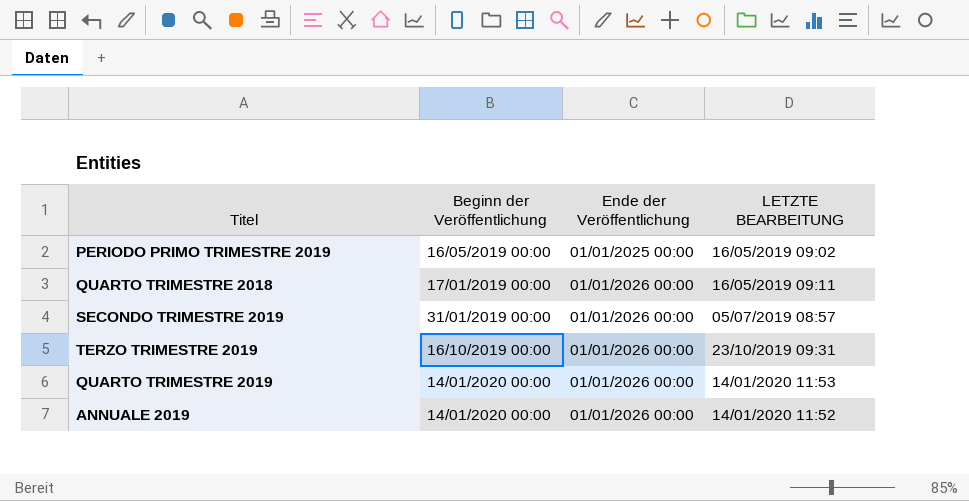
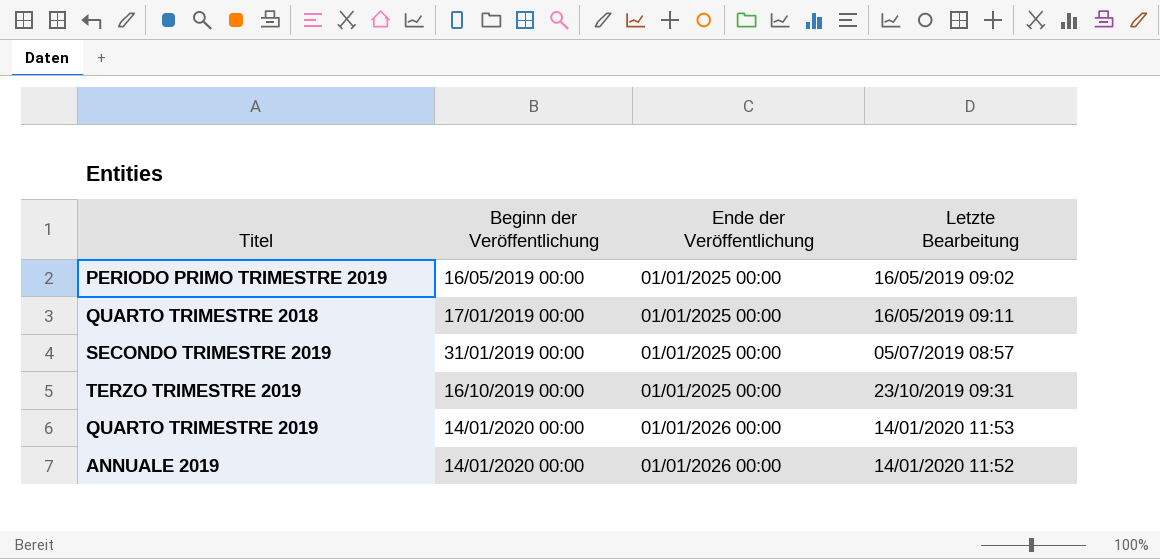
column name: LETZTE BEARBEITUNG -> Letzte Bearbeitung
QUARTO TRIMESTRE 2018 | Ende der Veröffentlichung: 01/01/2026 00:00 -> 01/01/2025 00:00
SECONDO TRIMESTRE 2019 | Ende der Veröffentlichung: 01/01/2026 00:00 -> 01/01/2025 00:00
TERZO TRIMESTRE 2019 | Ende der Veröffentlichung: 01/01/2026 00:00 -> 01/01/2025 00:00

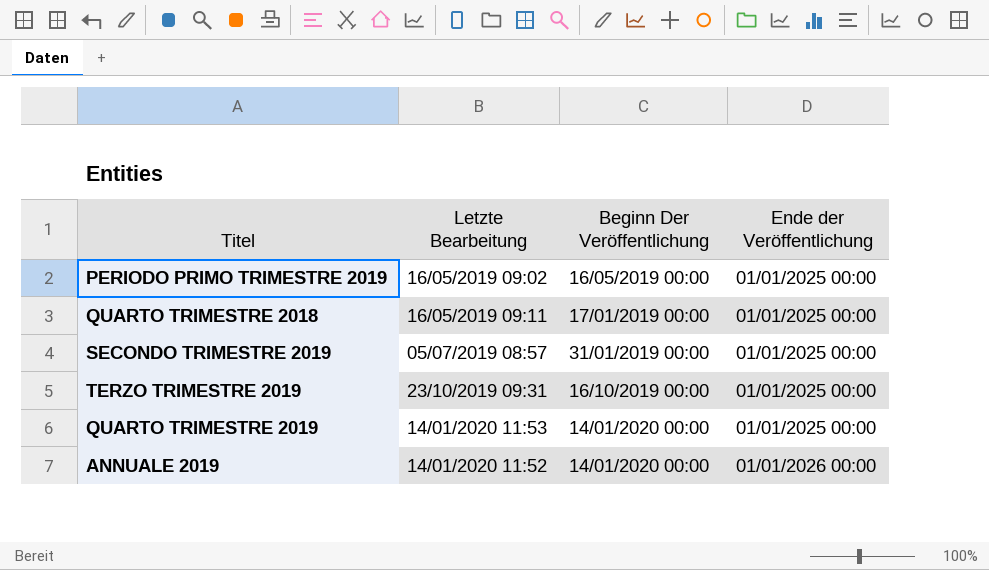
column Letzte Bearbeitung | position: 4 -> 2
column name: Beginn der Veröffentlichung -> Beginn Der Veröffentlichung
QUARTO TRIMESTRE 2019 | Ende der Veröffentlichung: 01/01/2026 00:00 -> 01/01/2025 00:00

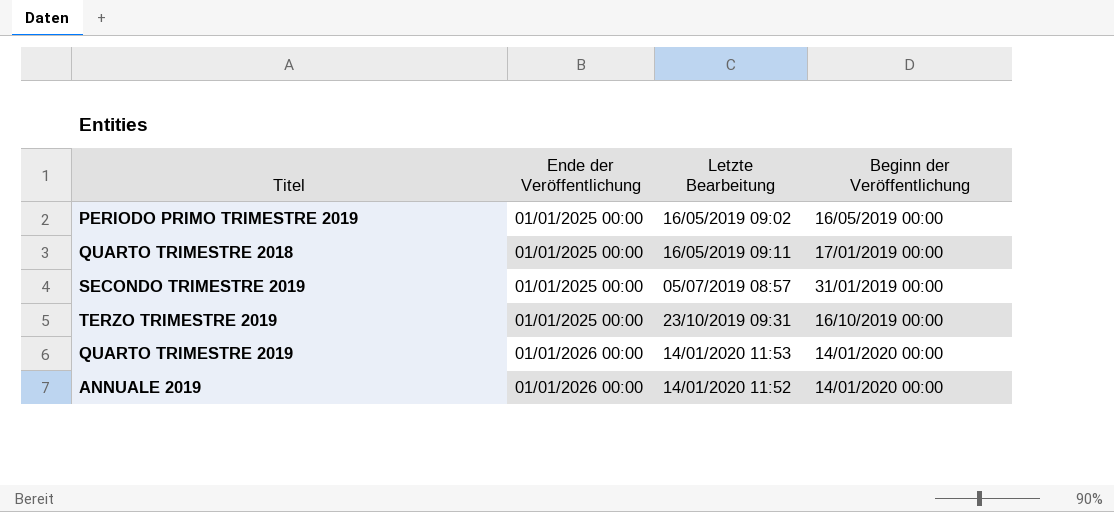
column Ende der Veröffentlichung | position: 4 -> 2
column name: Beginn Der Veröffentlichung -> Beginn der Veröffentlichung
QUARTO TRIMESTRE 2019 | Ende der Veröffentlichung: 01/01/2025 00:00 -> 01/01/2026 00:00

